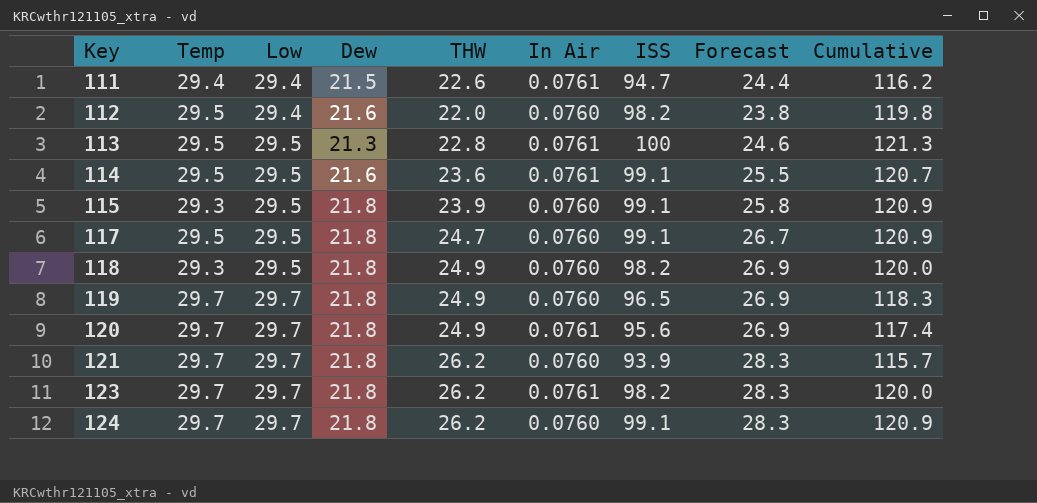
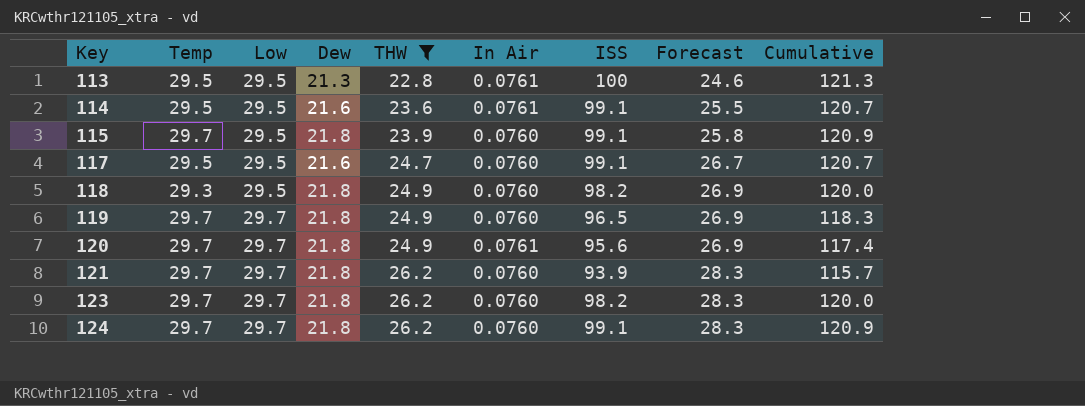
filter: none -> THW >= 22.8
115 | Temp: 29.3 -> 29.7
117 | Dew: 21.8 -> 21.6
117 | Cumulative: 120.9 -> 120.7
123 | In Air: 0.0761 -> 0.0760

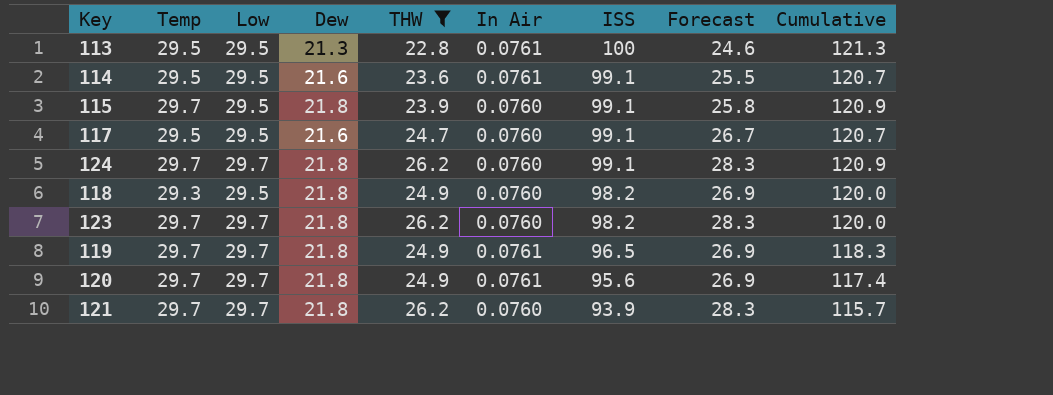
row order: Key ascending -> ISS descending
119 | In Air: 0.0760 -> 0.0761

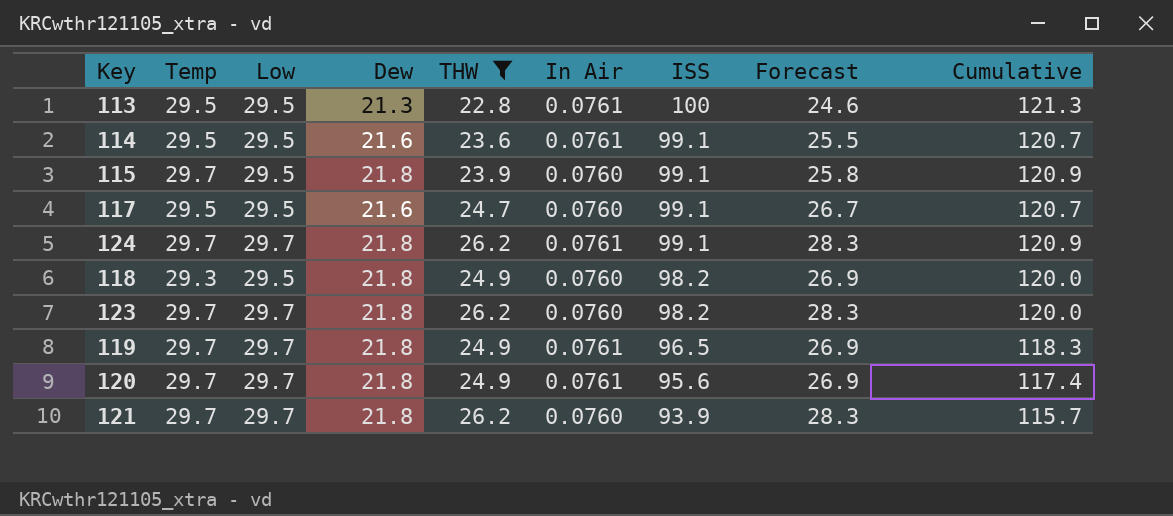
124 | In Air: 0.0760 -> 0.0761

